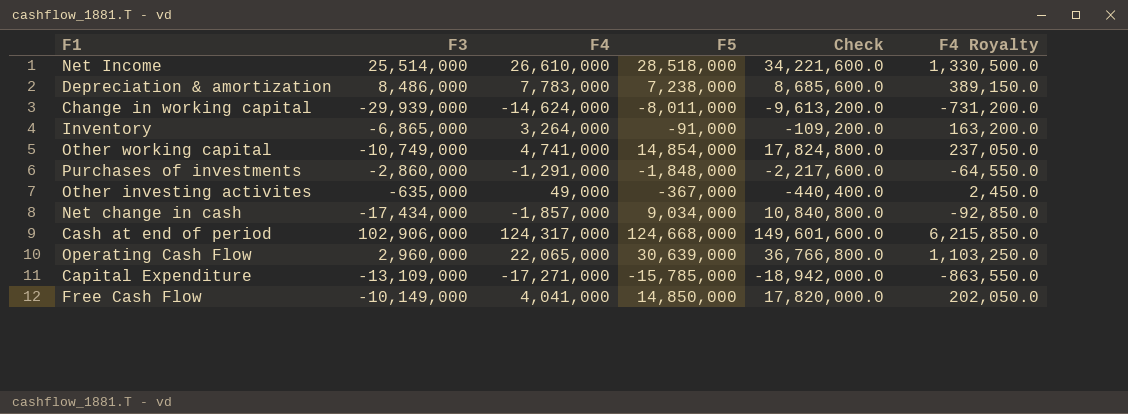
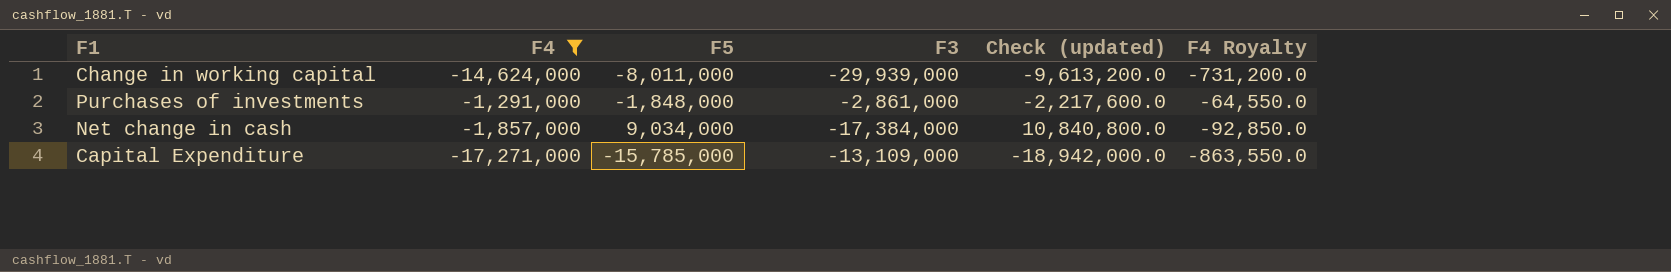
filter: none -> F4 <= -1,291,000
column F3 | position: 2 -> 4
column name: Check -> Check (updated)
Purchases of investments | F3: -2,860,000 -> -2,861,000
Net change in cash | F3: -17,434,000 -> -17,384,000

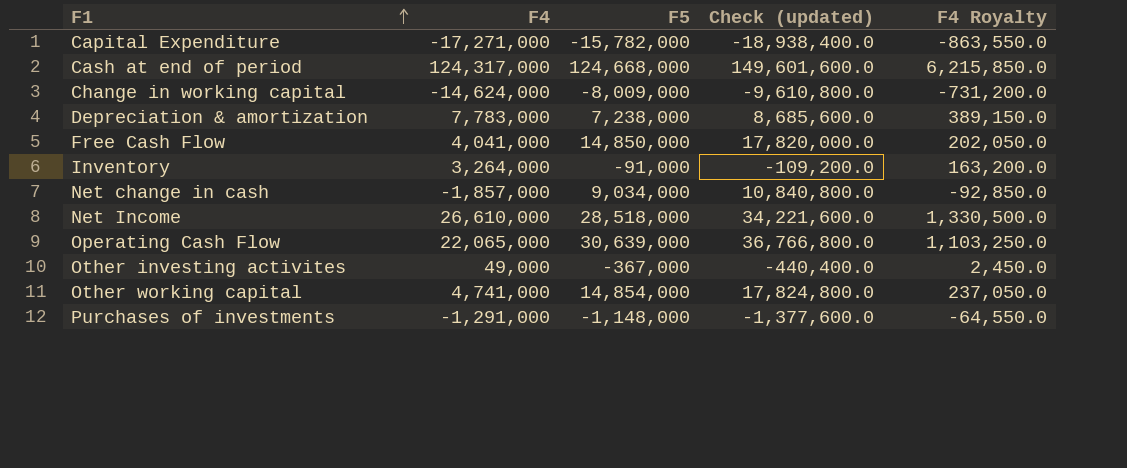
filter: F4 <= -1,291,000 -> none
row order: none -> F1 ascending
column F3 | position: 4 -> none
Capital Expenditure | F5: -15,785,000 -> -15,782,000
Capital Expenditure | Check (updated): -18,942,000.0 -> -18,938,400.0
Change in working capital | F5: -8,011,000 -> -8,009,000
Change in working capital | Check (updated): -9,613,200.0 -> -9,610,800.0
Purchases of investments | F5: -1,848,000 -> -1,148,000
Purchases of investments | Check (updated): -2,217,600.0 -> -1,377,600.0

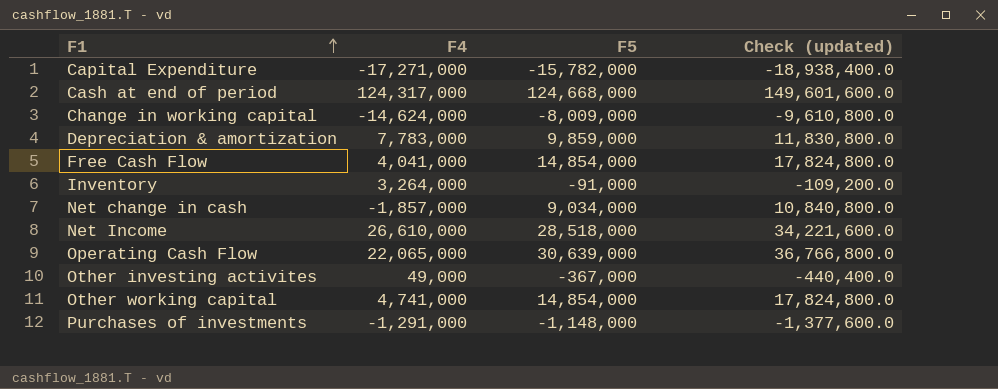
column F4 Royalty | formula: [F4] * 0.05 -> none
Depreciation & amortization | F5: 7,238,000 -> 9,859,000
Depreciation & amortization | Check (updated): 8,685,600.0 -> 11,830,800.0
Free Cash Flow | F5: 14,850,000 -> 14,854,000
Free Cash Flow | Check (updated): 17,820,000.0 -> 17,824,800.0

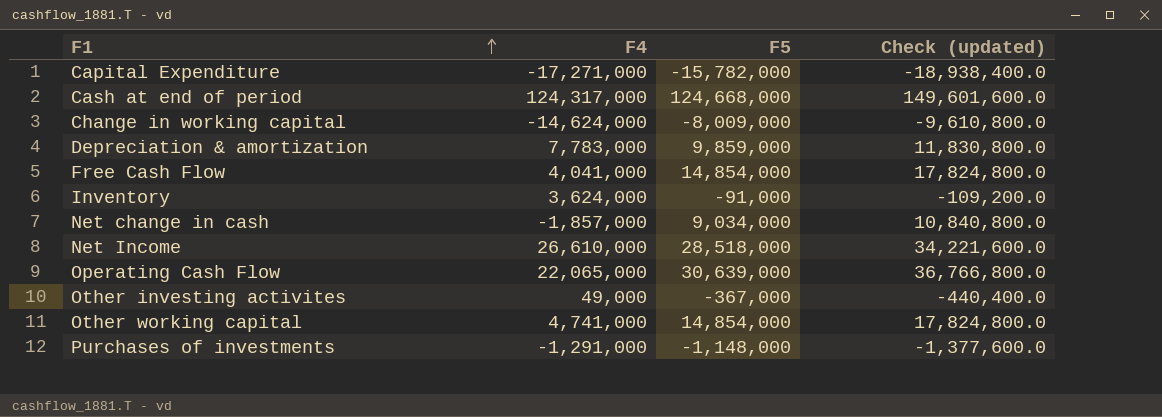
Inventory | F4: 3,264,000 -> 3,624,000

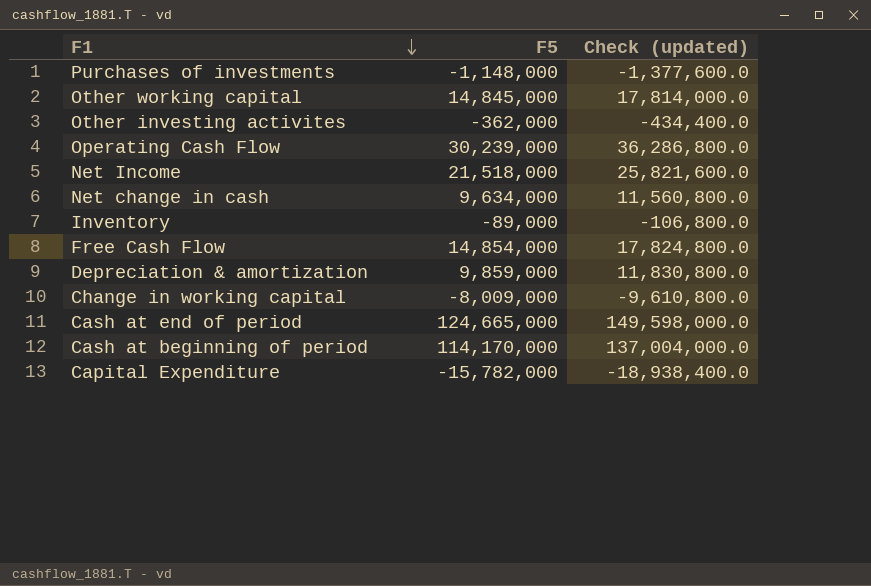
row order: F1 ascending -> F1 descending
column F4 | position: 2 -> none
Other working capital | F5: 14,854,000 -> 14,845,000
Other working capital | Check (updated): 17,824,800.0 -> 17,814,000.0
Other investing activites | F5: -367,000 -> -362,000
Other investing activites | Check (updated): -440,400.0 -> -434,400.0
Operating Cash Flow | F5: 30,639,000 -> 30,239,000
Operating Cash Flow | Check (updated): 36,766,800.0 -> 36,286,800.0
Net Income | F5: 28,518,000 -> 21,518,000
Net Income | Check (updated): 34,221,600.0 -> 25,821,600.0
Net change in cash | F5: 9,034,000 -> 9,634,000
Net change in cash | Check (updated): 10,840,800.0 -> 11,560,800.0
Inventory | F5: -91,000 -> -89,000
Inventory | Check (updated): -109,200.0 -> -106,800.0
Cash at end of period | F5: 124,668,000 -> 124,665,000
Cash at end of period | Check (updated): 149,601,600.0 -> 149,598,000.0
row Cash at beginning of period: none -> 114,170,000 | 137,004,000.0

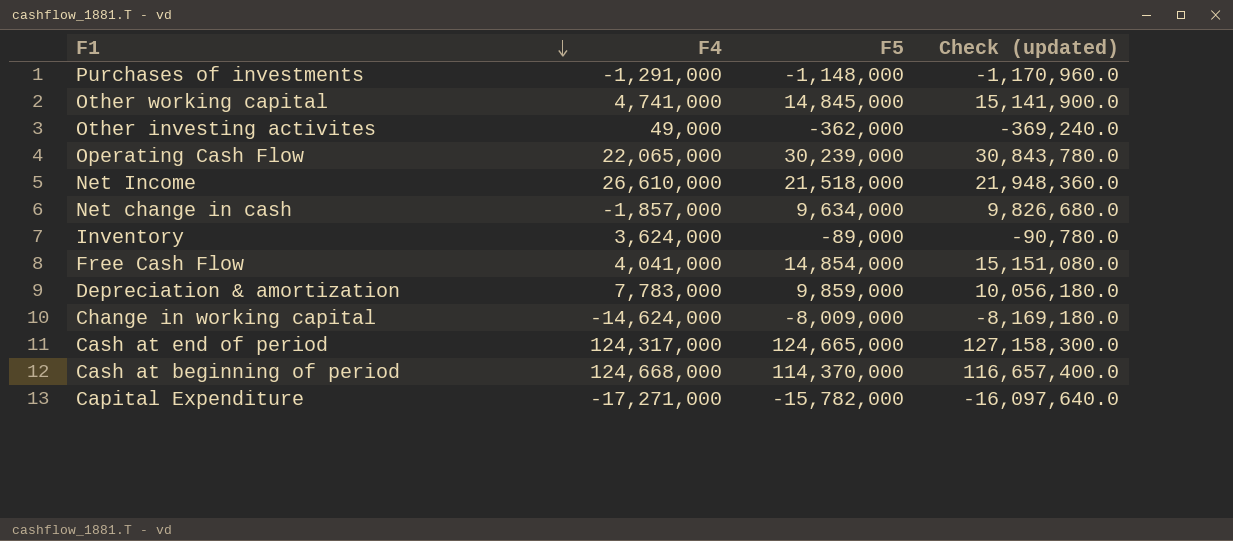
column F4 | position: none -> 2
column Check (updated) | formula: [F5] * 1.2 -> [F5] * 1.02
Cash at beginning of period | F5: 114,170,000 -> 114,370,000

